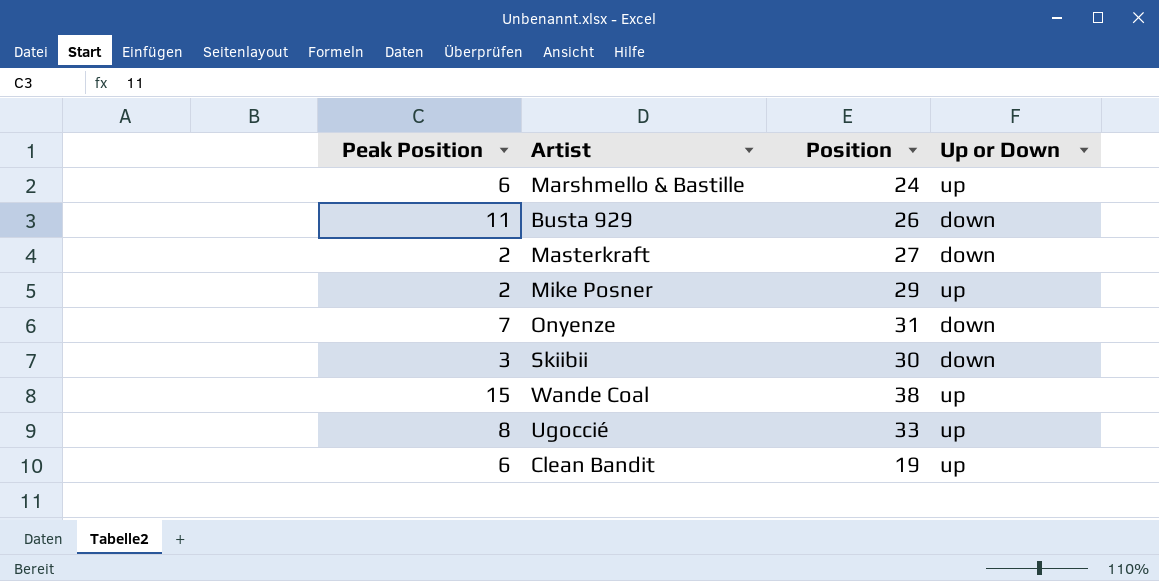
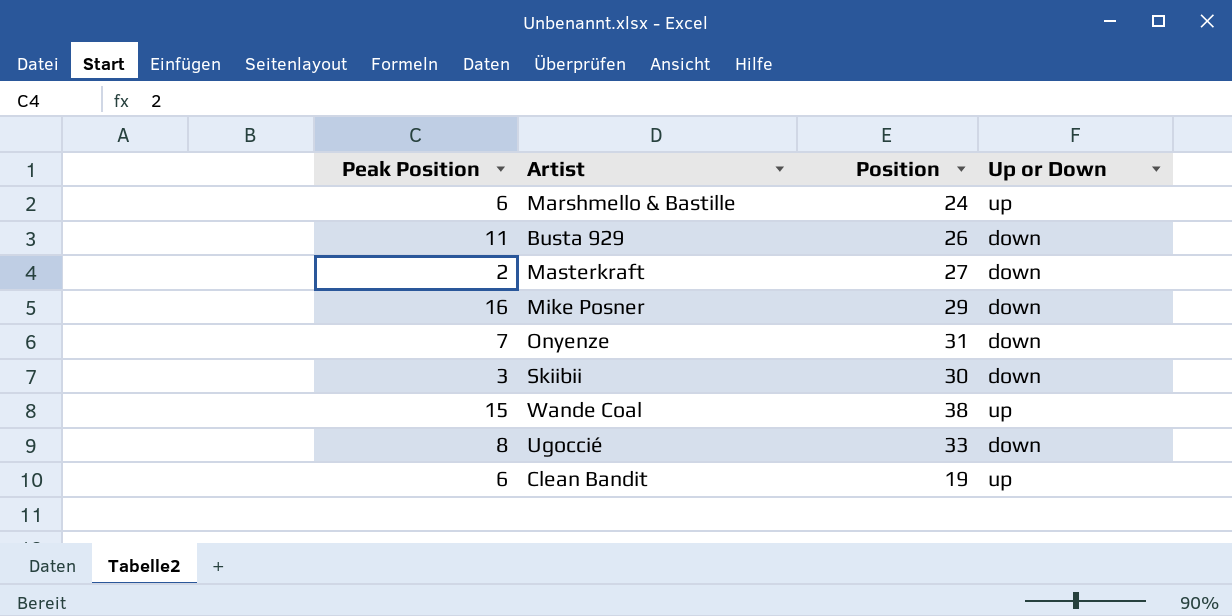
Mike Posner | Peak Position: 2 -> 16
Mike Posner | Up or Down: up -> down
Ugoccié | Up or Down: up -> down

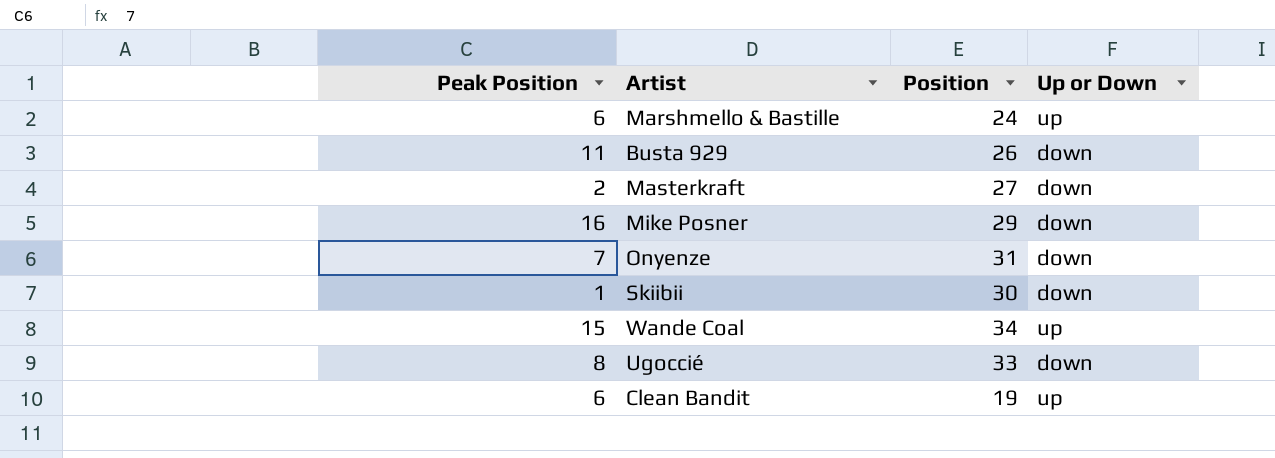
Skiibii | Peak Position: 3 -> 1
Wande Coal | Position: 38 -> 34

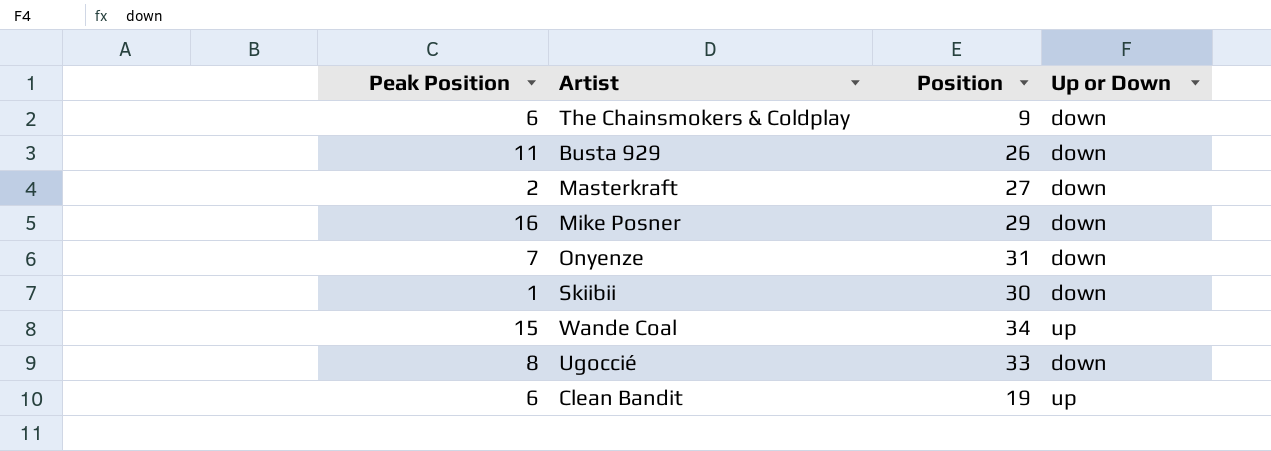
row Marshmello & Bastille: 6 | 24 | up -> none
row The Chainsmokers & Coldplay: none -> 6 | 9 | down

